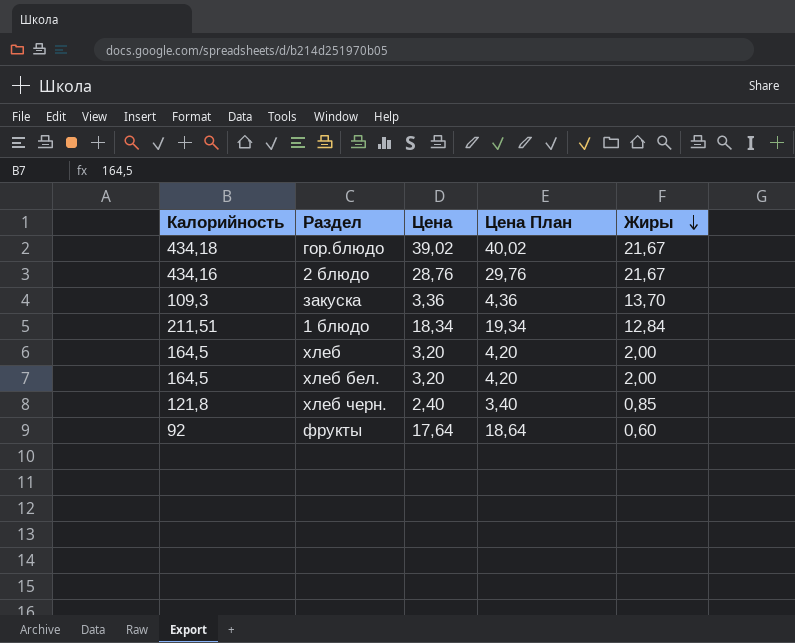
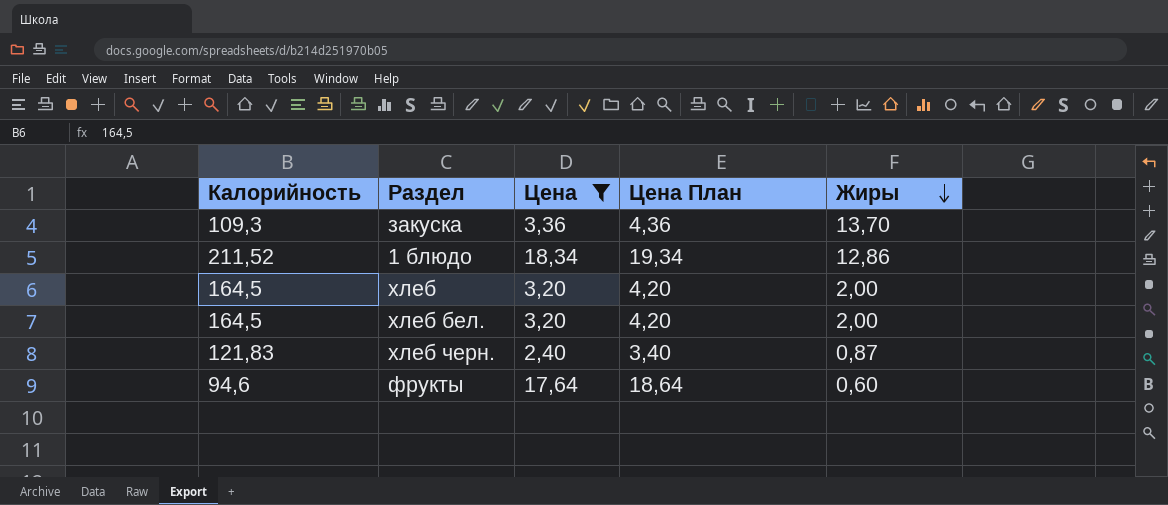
filter: none -> Цена <= 18,34
1 блюдо | Калорийность: 211,51 -> 211,52
1 блюдо | Жиры: 12,84 -> 12,86
хлеб черн. | Калорийность: 121,8 -> 121,83
хлеб черн. | Жиры: 0,85 -> 0,87
фрукты | Калорийность: 92 -> 94,6

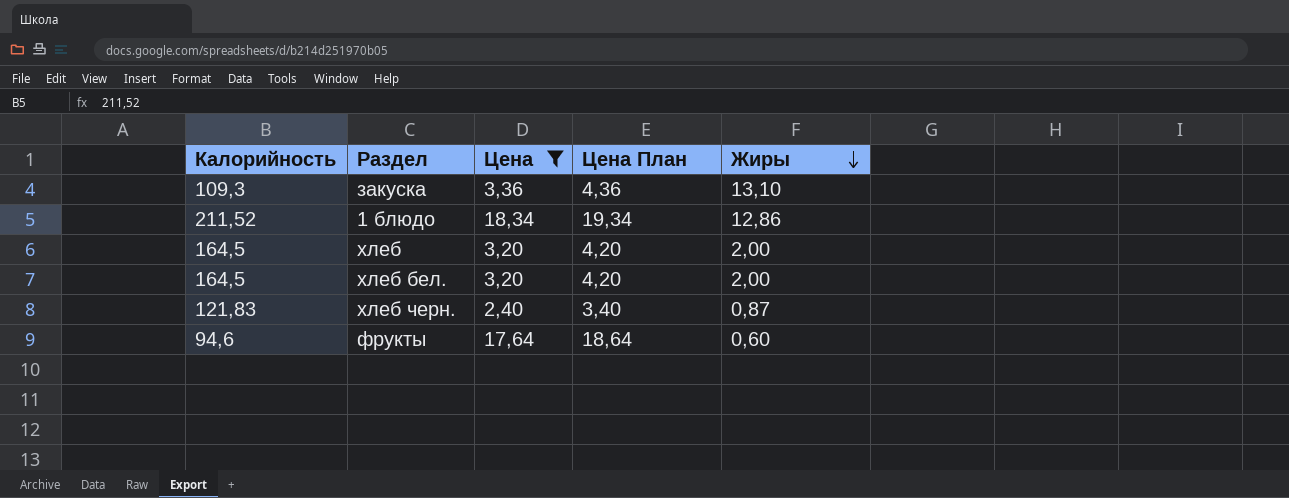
закуска | Жиры: 13,70 -> 13,10

